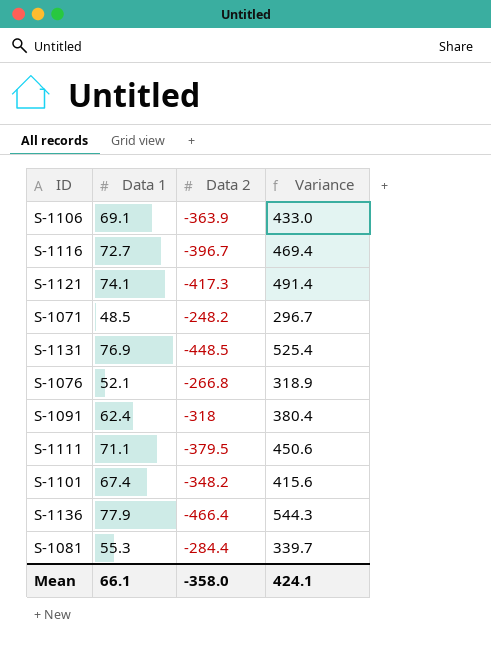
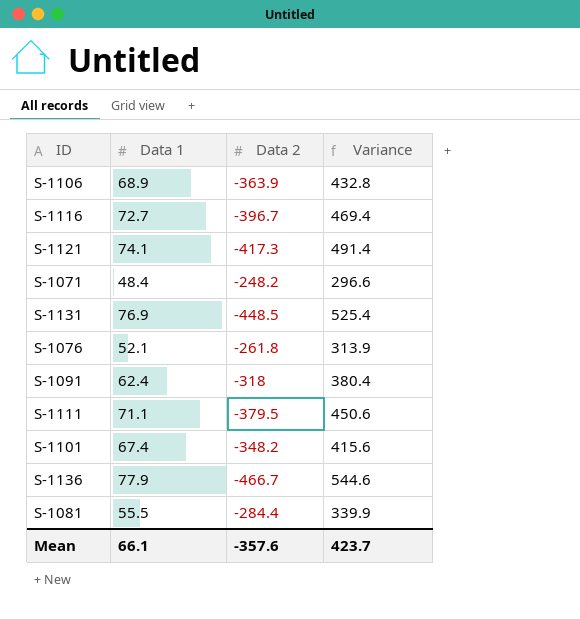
S-1106 | Data 1: 69.1 -> 68.9
S-1106 | Variance: 433.0 -> 432.8
S-1071 | Data 1: 48.5 -> 48.4
S-1071 | Variance: 296.7 -> 296.6
S-1076 | Data 2: -266.8 -> -261.8
S-1076 | Variance: 318.9 -> 313.9
S-1136 | Data 2: -466.4 -> -466.7
S-1136 | Variance: 544.3 -> 544.6
S-1081 | Data 1: 55.3 -> 55.5
S-1081 | Variance: 339.7 -> 339.9
Mean | Data 2: -358.0 -> -357.6
Mean | Variance: 424.1 -> 423.7

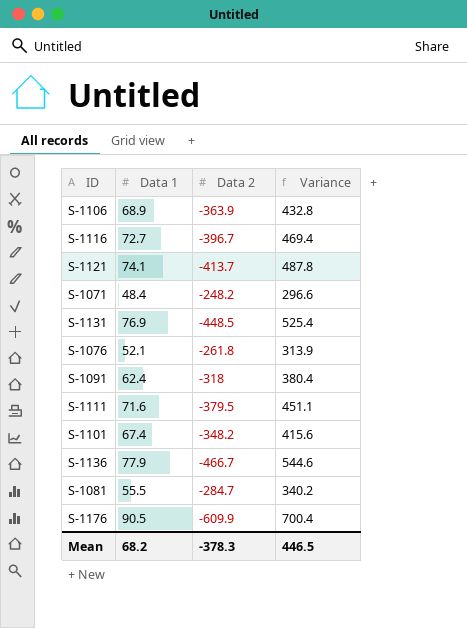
S-1121 | Data 2: -417.3 -> -413.7
S-1121 | Variance: 491.4 -> 487.8
S-1111 | Data 1: 71.1 -> 71.6
S-1111 | Variance: 450.6 -> 451.1
S-1081 | Data 2: -284.4 -> -284.7
S-1081 | Variance: 339.9 -> 340.2
row S-1176: none -> 90.5 | -609.9 | 700.4
Mean | Data 1: 66.1 -> 68.2
Mean | Data 2: -357.6 -> -378.3
Mean | Variance: 423.7 -> 446.5

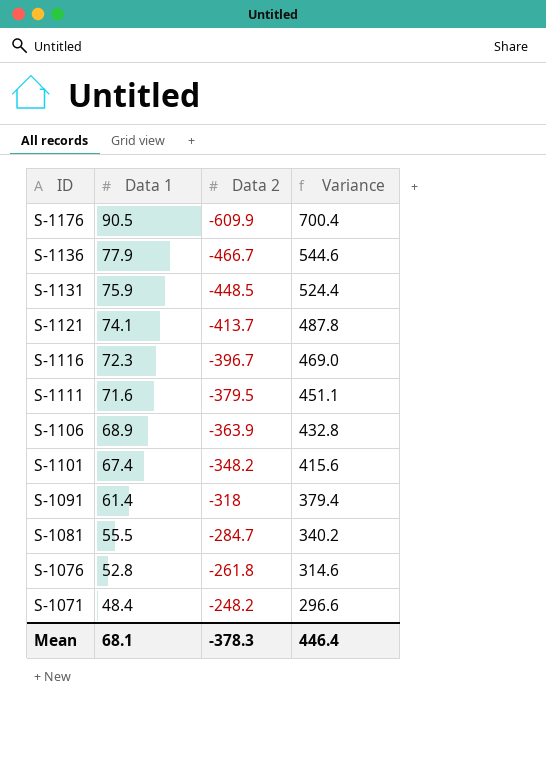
row order: none -> ID descending
S-1131 | Data 1: 76.9 -> 75.9
S-1131 | Variance: 525.4 -> 524.4
S-1116 | Data 1: 72.7 -> 72.3
S-1116 | Variance: 469.4 -> 469.0
S-1091 | Data 1: 62.4 -> 61.4
S-1091 | Variance: 380.4 -> 379.4
S-1076 | Data 1: 52.1 -> 52.8
S-1076 | Variance: 313.9 -> 314.6
Mean | Data 1: 68.2 -> 68.1
Mean | Variance: 446.5 -> 446.4

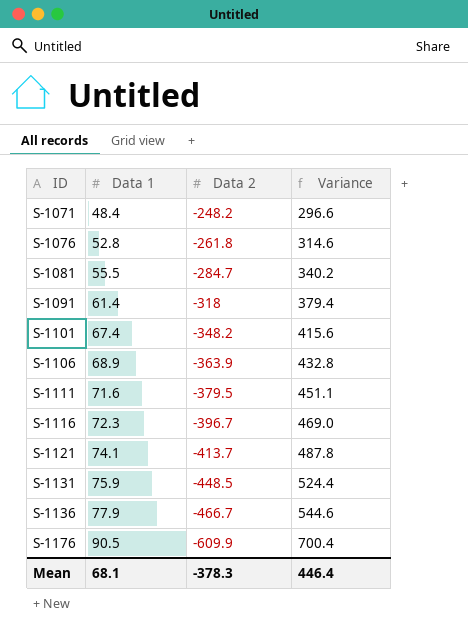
row order: ID descending -> ID ascending

